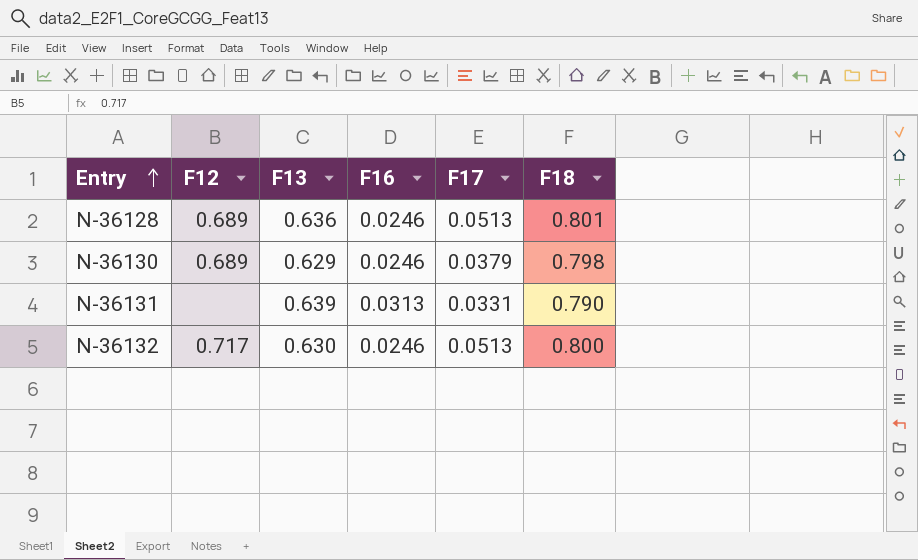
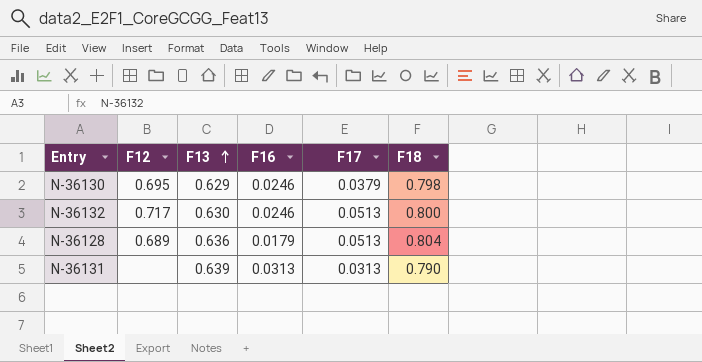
row order: Entry ascending -> F13 ascending
N-36130 | F12: 0.689 -> 0.695
N-36128 | F16: 0.0246 -> 0.0179
N-36128 | F18: 0.801 -> 0.804
N-36131 | F17: 0.0331 -> 0.0313

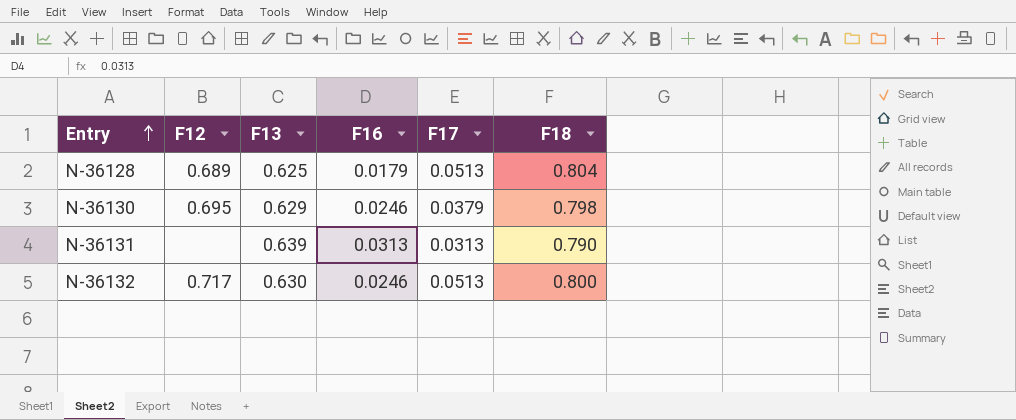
row order: F13 ascending -> Entry ascending
N-36128 | F13: 0.636 -> 0.625

